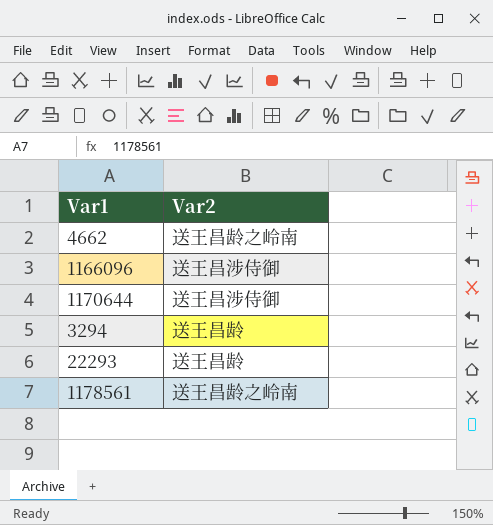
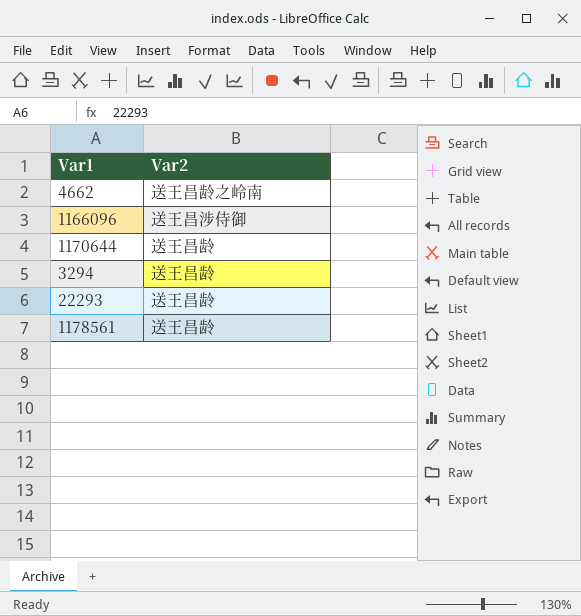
1170644 | Var2: 送王昌涉侍御 -> 送王昌龄
1178561 | Var2: 送王昌龄之岭南 -> 送王昌龄

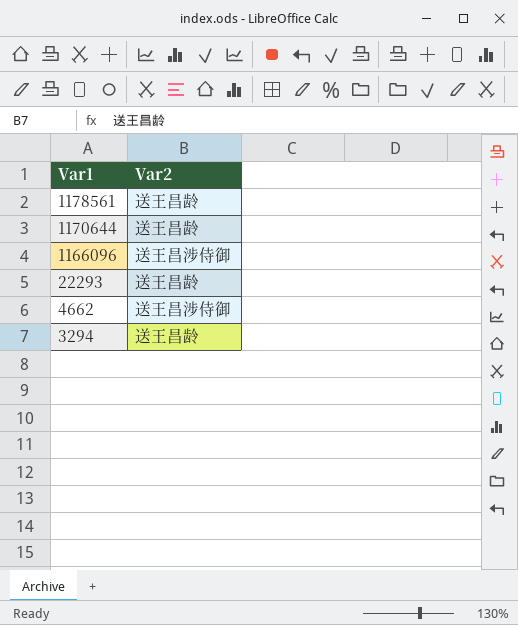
row order: none -> Var1 descending
4662 | Var2: 送王昌龄之岭南 -> 送王昌涉侍御

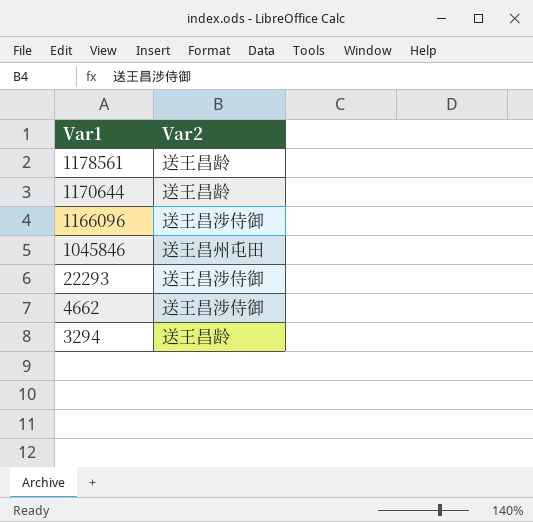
row 1045846: none -> 送王昌州屯田
22293 | Var2: 送王昌龄 -> 送王昌涉侍御

